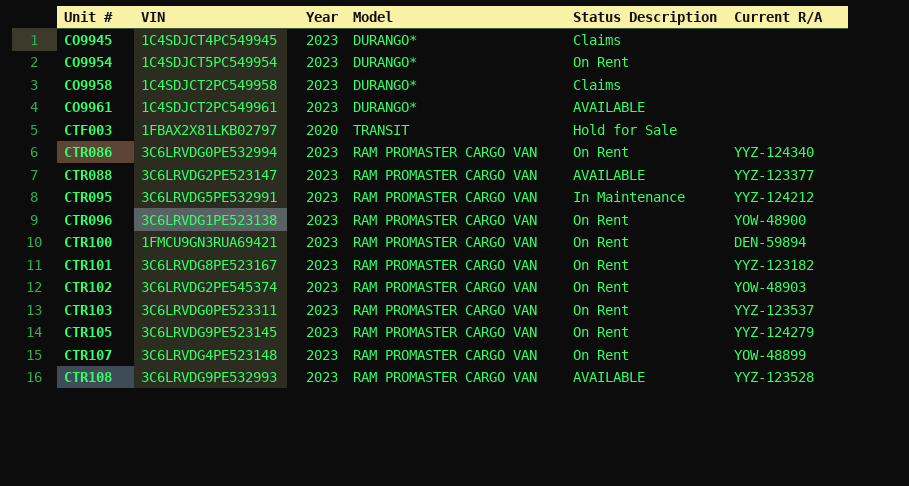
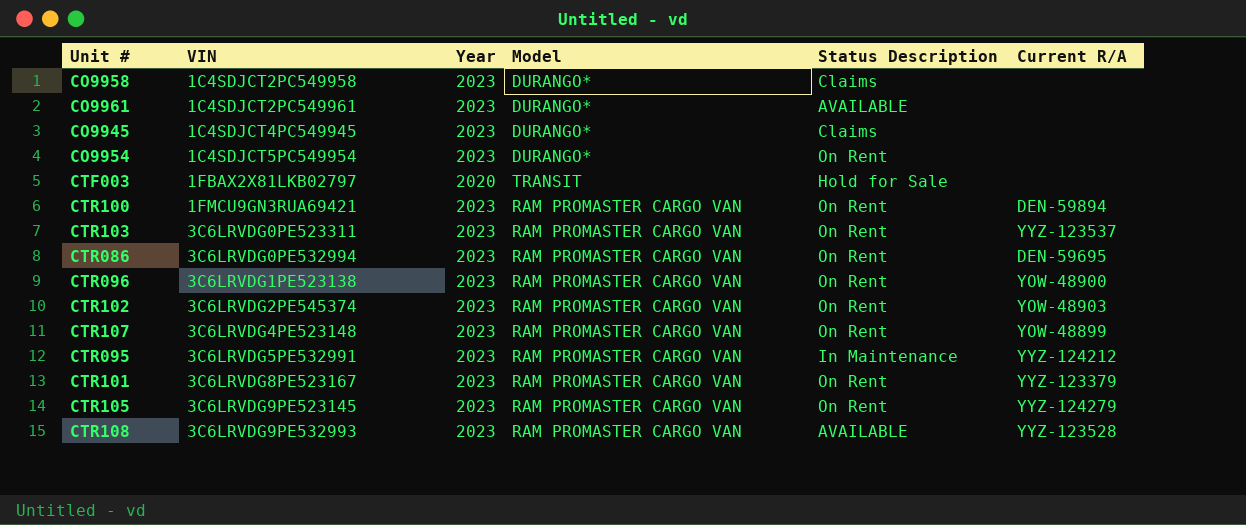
row order: Unit # ascending -> VIN ascending
row CTR088: 3C6LRVDG2PE523147 | 2023 | RAM PROMASTER CARGO VAN | AVAILABLE | YYZ-123377 -> none
CTR086 | Current R/A: YYZ-124340 -> DEN-59695
CTR101 | Current R/A: YYZ-123182 -> YYZ-123379

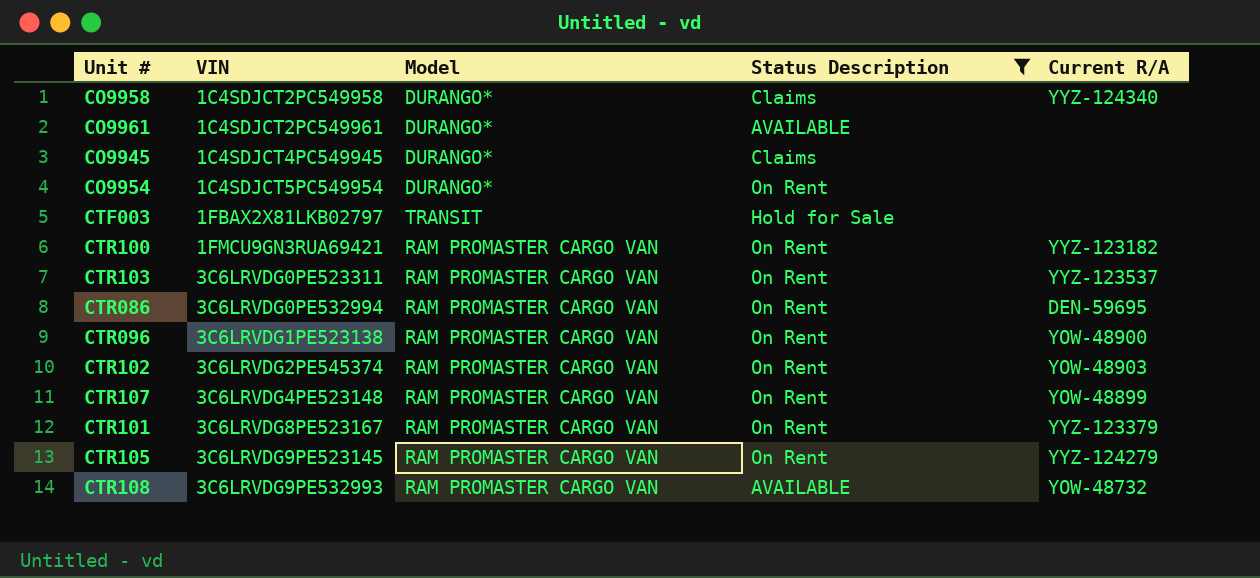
filter: none -> Status Description != In Maintenance
column Year | position: 3 -> none
CO9958 | Current R/A: none -> YYZ-124340
CTR100 | Current R/A: DEN-59894 -> YYZ-123182
CTR108 | Current R/A: YYZ-123528 -> YOW-48732

